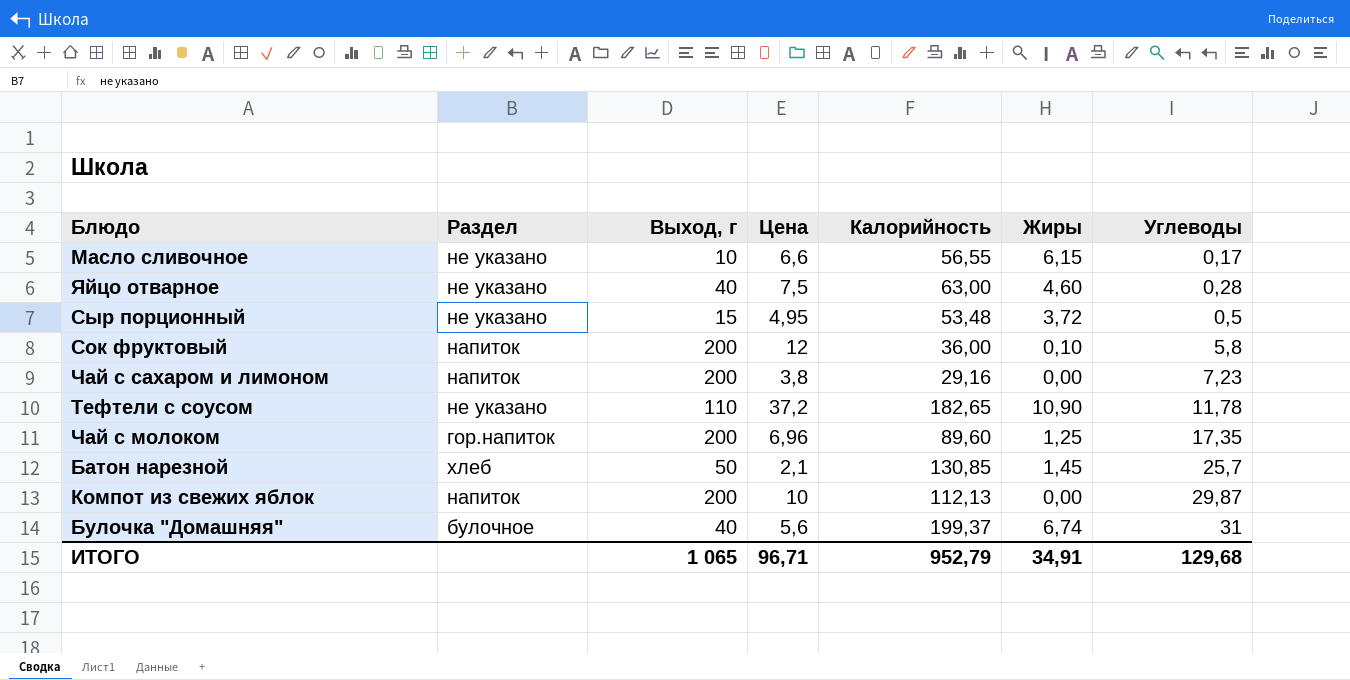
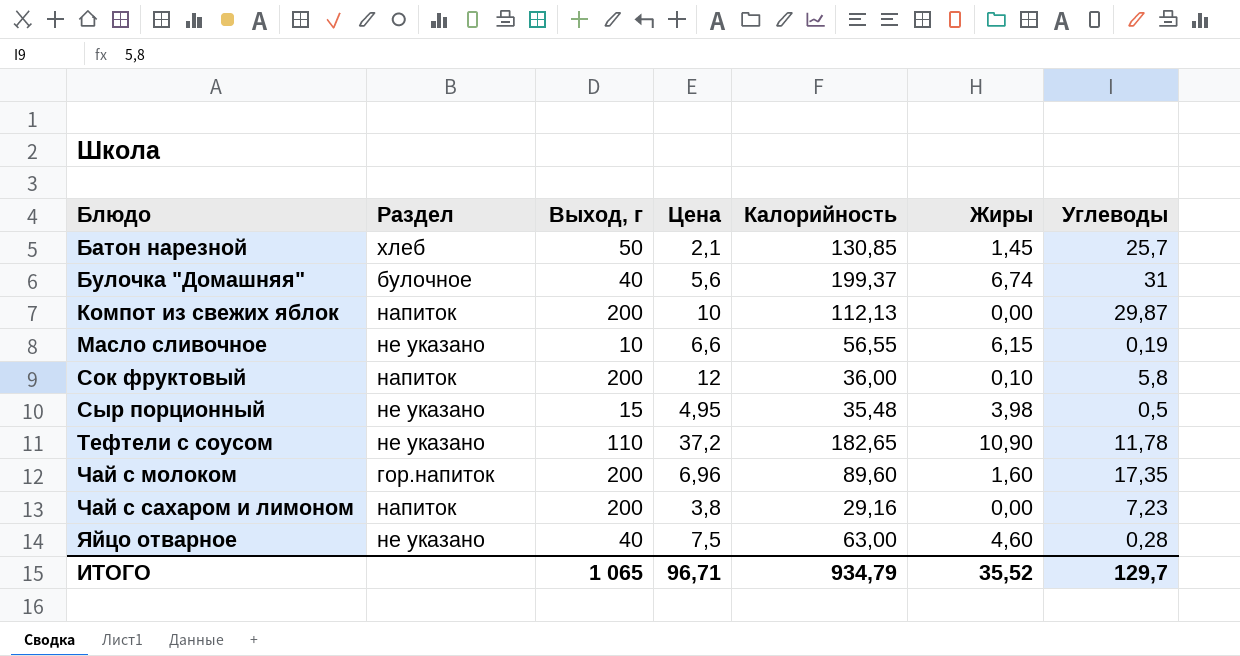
row order: Углеводы ascending -> Блюдо ascending
Масло сливочное | Углеводы: 0,17 -> 0,19
Сыр порционный | Калорийность: 53,48 -> 35,48
Сыр порционный | Жиры: 3,72 -> 3,98
Чай с молоком | Жиры: 1,25 -> 1,60
ИТОГО | Калорийность: 952,79 -> 934,79
ИТОГО | Жиры: 34,91 -> 35,52
ИТОГО | Углеводы: 129,68 -> 129,7

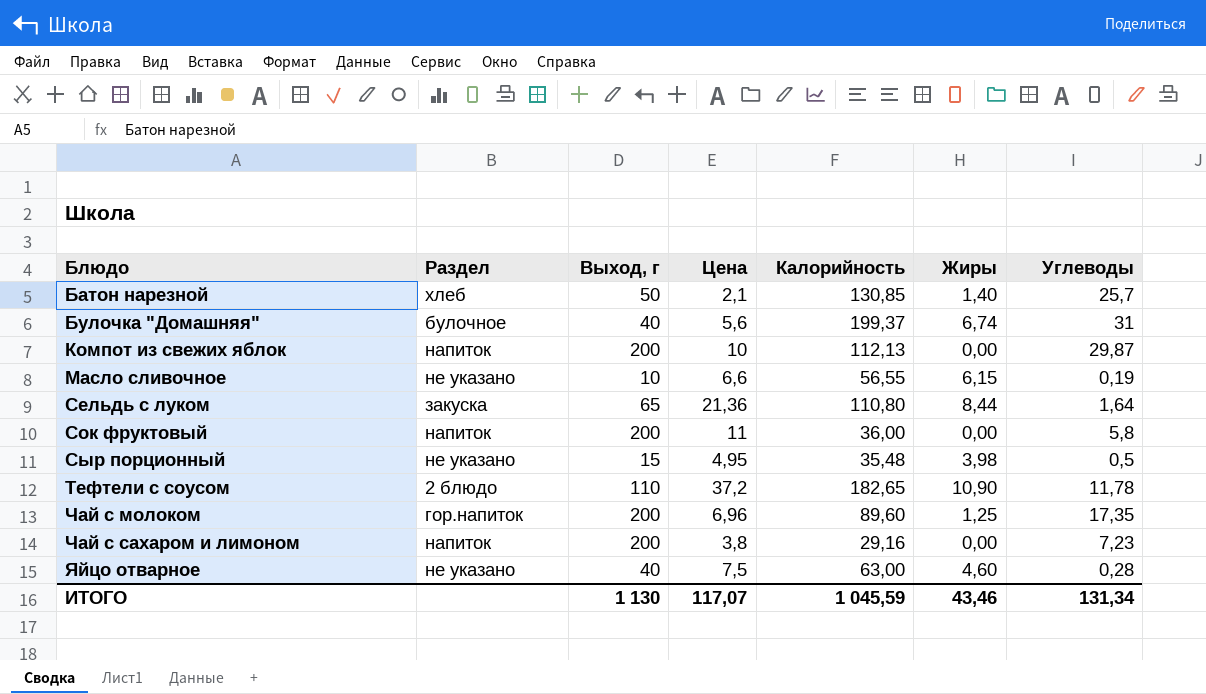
Батон нарезной | Жиры: 1,45 -> 1,40
row Сельдь с луком: none -> закуска | 65 | 21,36 | 110,80 | 8,44 | 1,64
Сок фруктовый | Цена: 12 -> 11
Сок фруктовый | Жиры: 0,10 -> 0,00
Тефтели с соусом | Раздел: не указано -> 2 блюдо
Чай с молоком | Жиры: 1,60 -> 1,25
ИТОГО | Выход, г: 1 065 -> 1 130
ИТОГО | Цена: 96,71 -> 117,07
ИТОГО | Калорийность: 934,79 -> 1 045,59
ИТОГО | Жиры: 35,52 -> 43,46
ИТОГО | Углеводы: 129,7 -> 131,34

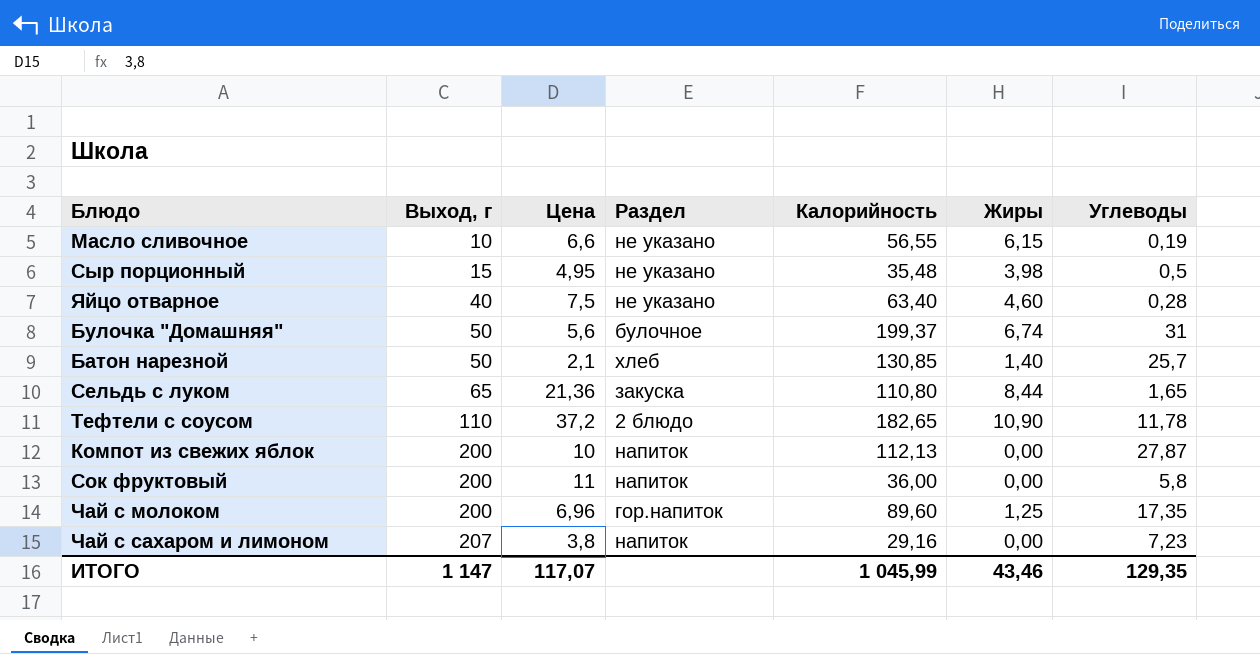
row order: Блюдо ascending -> Выход, г ascending
column Раздел | position: 2 -> 4
Яйцо отварное | Калорийность: 63,00 -> 63,40
Булочка "Домашняя" | Выход, г: 40 -> 50
Сельдь с луком | Углеводы: 1,64 -> 1,65
Компот из свежих яблок | Углеводы: 29,87 -> 27,87
Чай с сахаром и лимоном | Выход, г: 200 -> 207
ИТОГО | Выход, г: 1 130 -> 1 147
ИТОГО | Калорийность: 1 045,59 -> 1 045,99
ИТОГО | Углеводы: 131,34 -> 129,35

